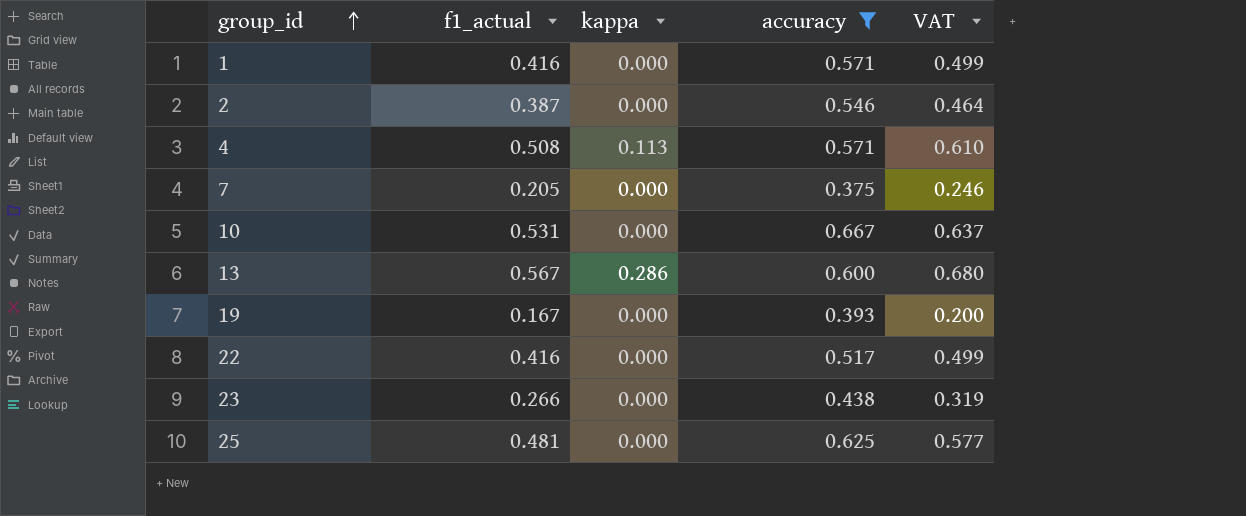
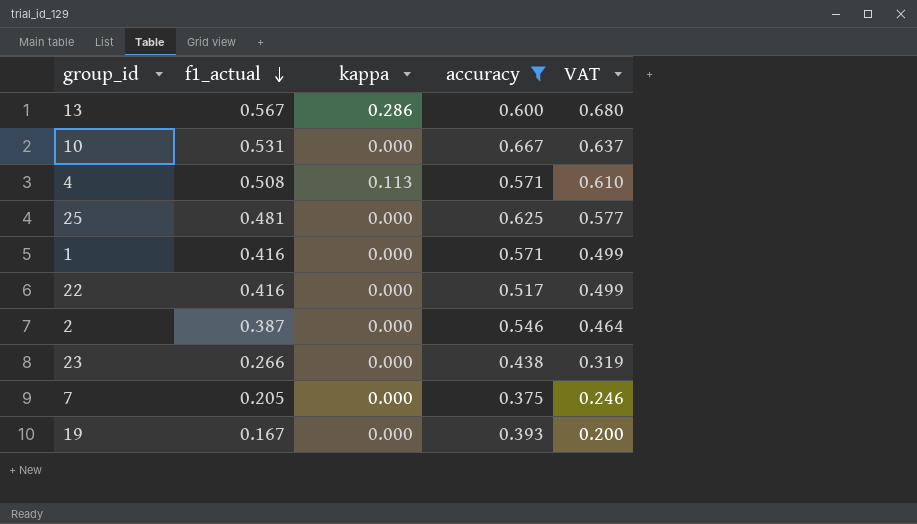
row order: group_id ascending -> f1_actual descending

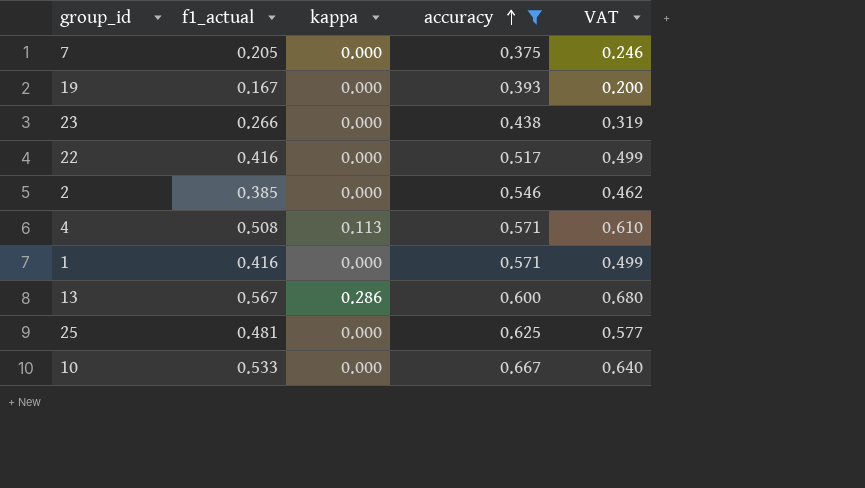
row order: f1_actual descending -> accuracy ascending
2 | f1_actual: 0.387 -> 0.385
2 | VAT: 0.464 -> 0.462
10 | f1_actual: 0.531 -> 0.533
10 | VAT: 0.637 -> 0.640

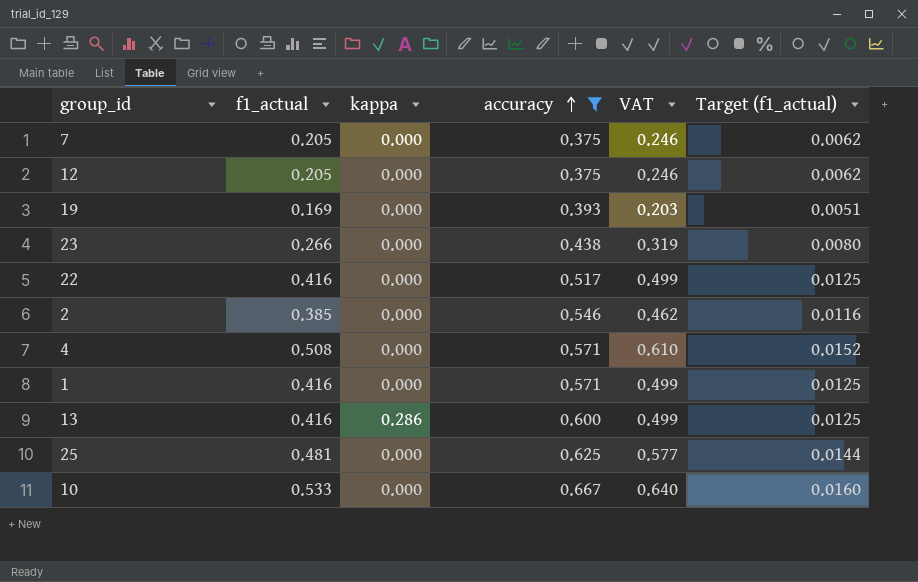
column Target (f1_actual) | formula: none -> [f1_actual] * 0.03
row 12: none -> 0.205 | 0.000 | 0.375 | 0.246 | 0.0062
19 | f1_actual: 0.167 -> 0.169
19 | VAT: 0.200 -> 0.203
4 | kappa: 0.113 -> 0.000
13 | f1_actual: 0.567 -> 0.416
13 | VAT: 0.680 -> 0.499

